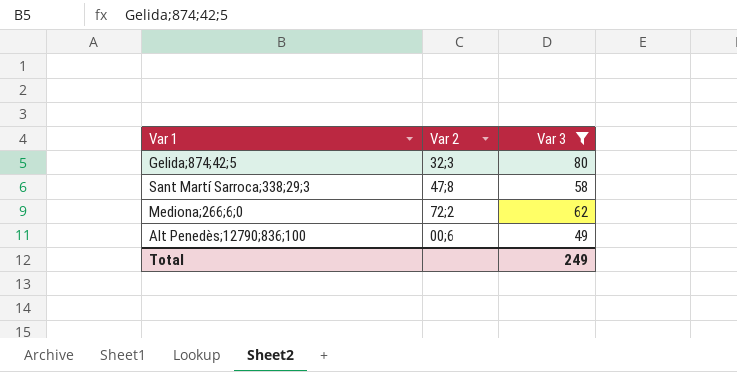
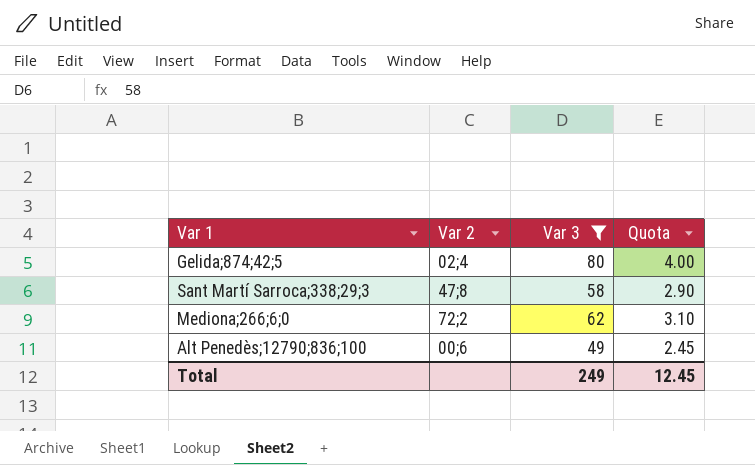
column Quota | formula: none -> [Var 3] * 0.05
Gelida;874;42;5 | Var 2: 32;3 -> 02;4

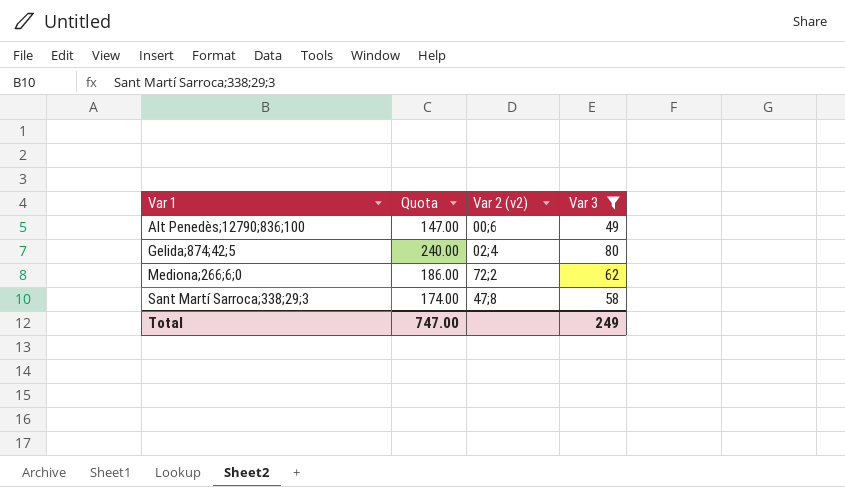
row order: none -> Var 1 ascending
column Quota | formula: [Var 3] * 0.05 -> [Var 3] * 3
column Quota | position: 4 -> 2
column name: Var 2 -> Var 2 (v2)
Total | Quota: 12.45 -> 747.00

